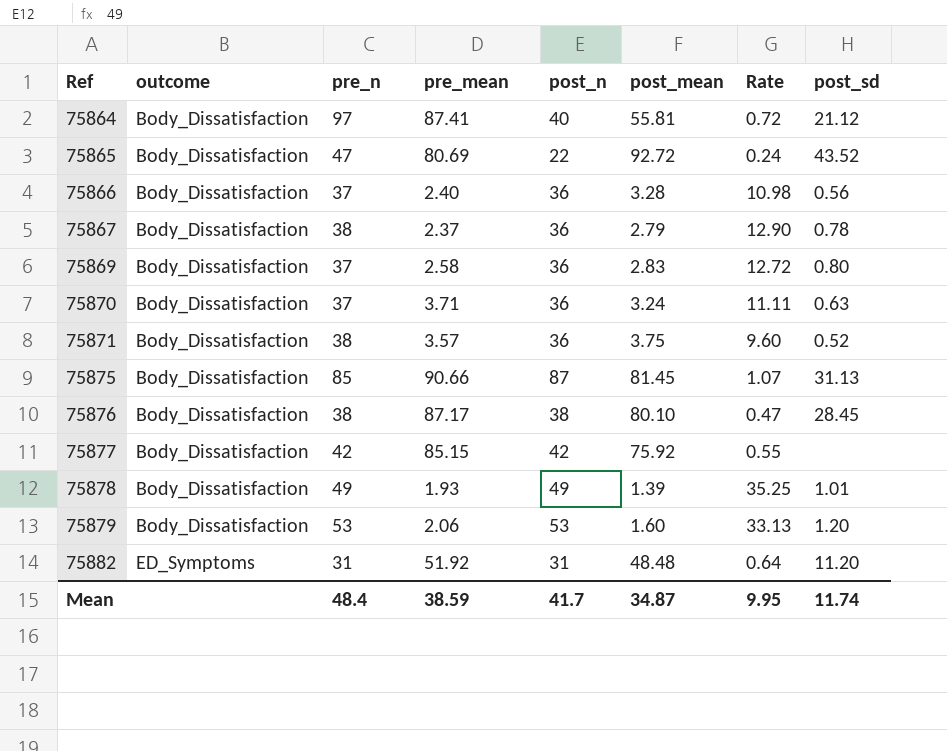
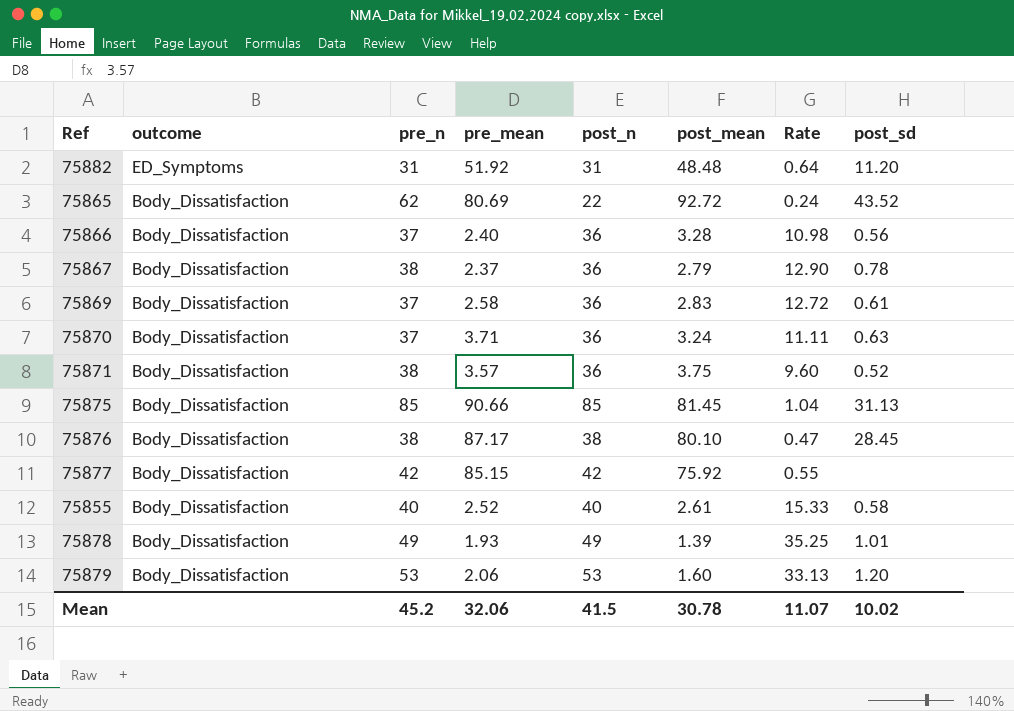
row order: Ref ascending -> outcome descending
row 75864: Body_Dissatisfaction | 97 | 87.41 | 40 | 55.81 | 0.72 | 21.12 -> none
75865 | pre_n: 47 -> 62
75869 | post_sd: 0.80 -> 0.61
75875 | post_n: 87 -> 85
75875 | Rate: 1.07 -> 1.04
row 75855: none -> Body_Dissatisfaction | 40 | 2.52 | 40 | 2.61 | 15.33 | 0.58
Mean | pre_n: 48.4 -> 45.2
Mean | pre_mean: 38.59 -> 32.06
Mean | post_n: 41.7 -> 41.5
Mean | post_mean: 34.87 -> 30.78
Mean | Rate: 9.95 -> 11.07
Mean | post_sd: 11.74 -> 10.02

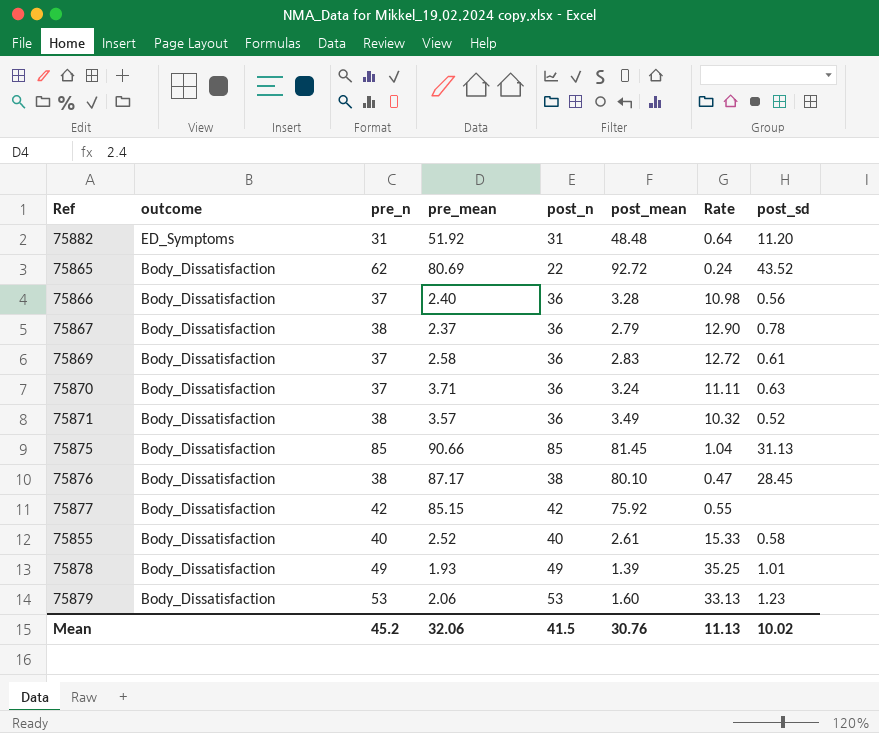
75871 | post_mean: 3.75 -> 3.49
75871 | Rate: 9.60 -> 10.32
75879 | post_sd: 1.20 -> 1.23
Mean | post_mean: 30.78 -> 30.76
Mean | Rate: 11.07 -> 11.13

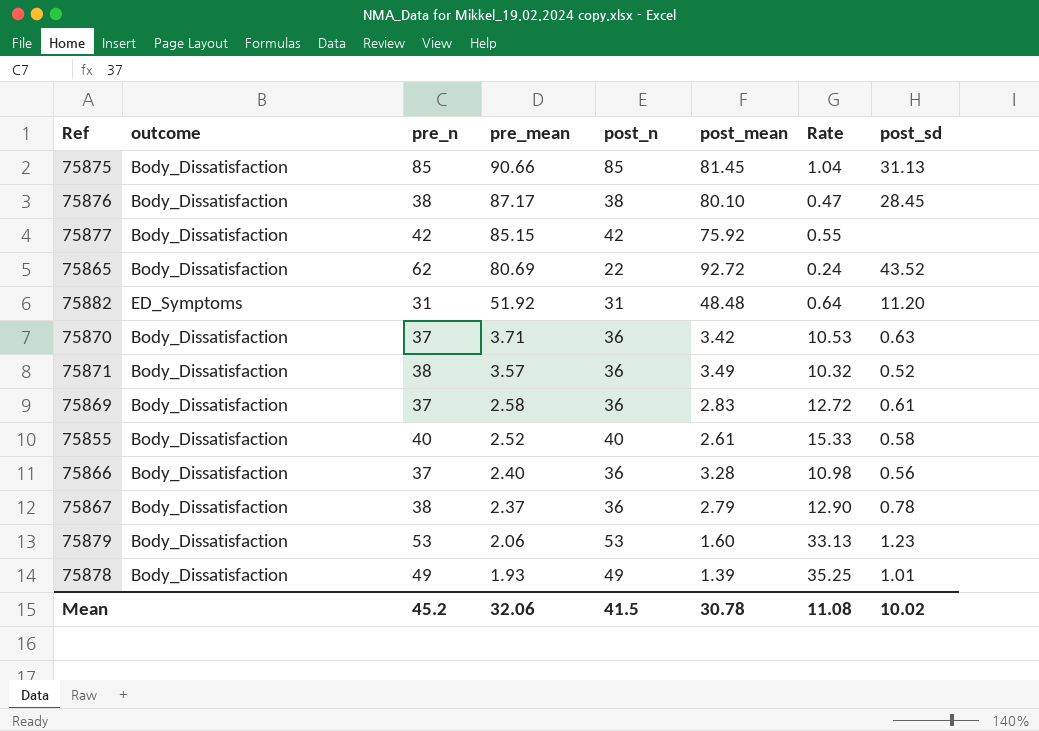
row order: outcome descending -> pre_mean descending
75870 | post_mean: 3.24 -> 3.42
75870 | Rate: 11.11 -> 10.53
Mean | post_mean: 30.76 -> 30.78
Mean | Rate: 11.13 -> 11.08

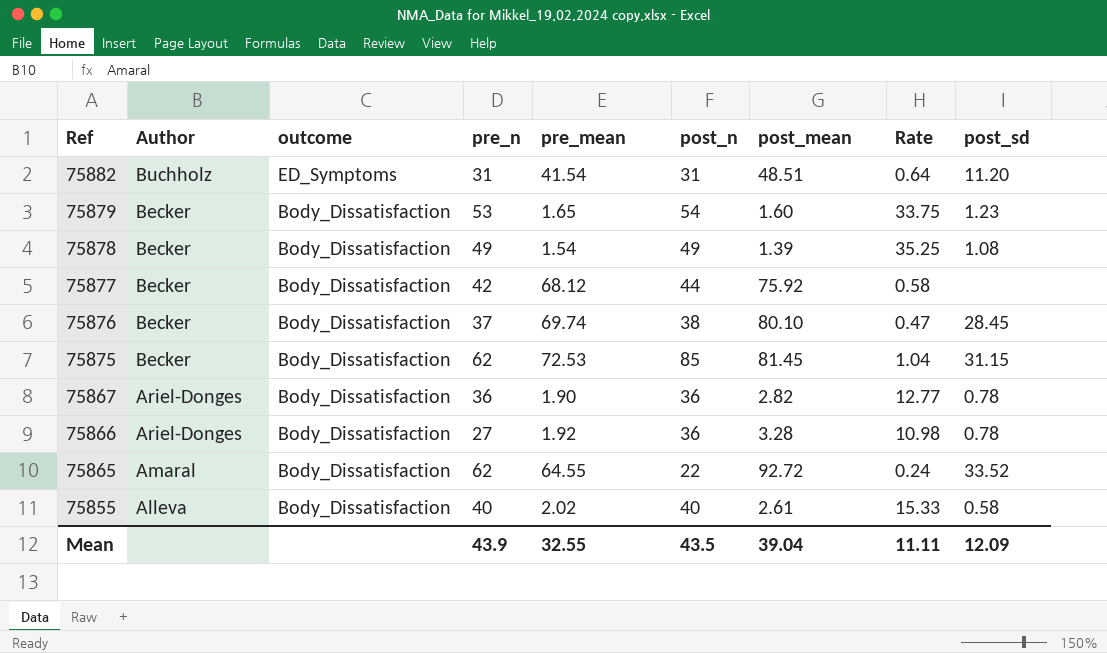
row order: pre_mean descending -> Ref descending
column Author | position: none -> 2
row 75870: Body_Dissatisfaction | 37 | 3.71 | 36 | 3.42 | 10.53 | 0.63 -> none
row 75871: Body_Dissatisfaction | 38 | 3.57 | 36 | 3.49 | 10.32 | 0.52 -> none
row 75869: Body_Dissatisfaction | 37 | 2.58 | 36 | 2.83 | 12.72 | 0.61 -> none
75882 | pre_mean: 51.92 -> 41.54
75882 | post_mean: 48.48 -> 48.51
75879 | pre_mean: 2.06 -> 1.65
75879 | post_n: 53 -> 54
75879 | Rate: 33.13 -> 33.75
75878 | pre_mean: 1.93 -> 1.54
75878 | post_sd: 1.01 -> 1.08
75877 | pre_mean: 85.15 -> 68.12
75877 | post_n: 42 -> 44
75877 | Rate: 0.55 -> 0.58
75876 | pre_n: 38 -> 37
75876 | pre_mean: 87.17 -> 69.74
75875 | pre_n: 85 -> 62
75875 | pre_mean: 90.66 -> 72.53
75875 | post_sd: 31.13 -> 31.15
75867 | pre_n: 38 -> 36
75867 | pre_mean: 2.37 -> 1.90
75867 | post_mean: 2.79 -> 2.82
75867 | Rate: 12.90 -> 12.77
75866 | pre_n: 37 -> 27
75866 | pre_mean: 2.40 -> 1.92
75866 | post_sd: 0.56 -> 0.78
75865 | pre_mean: 80.69 -> 64.55
75865 | post_sd: 43.52 -> 33.52
75855 | pre_mean: 2.52 -> 2.02
Mean | pre_n: 45.2 -> 43.9
Mean | pre_mean: 32.06 -> 32.55
Mean | post_n: 41.5 -> 43.5
Mean | post_mean: 30.78 -> 39.04
Mean | Rate: 11.08 -> 11.11
Mean | post_sd: 10.02 -> 12.09

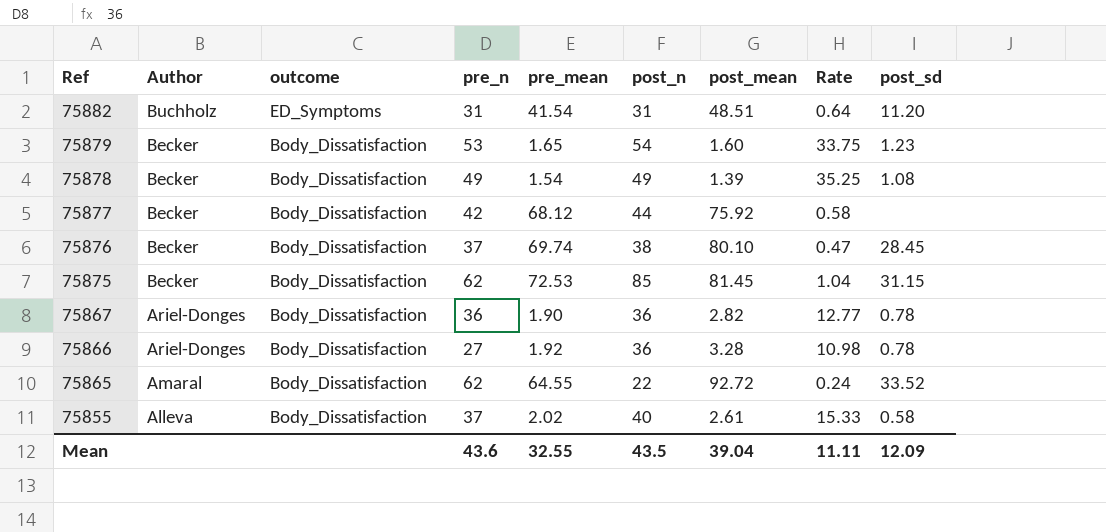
75855 | pre_n: 40 -> 37
Mean | pre_n: 43.9 -> 43.6

